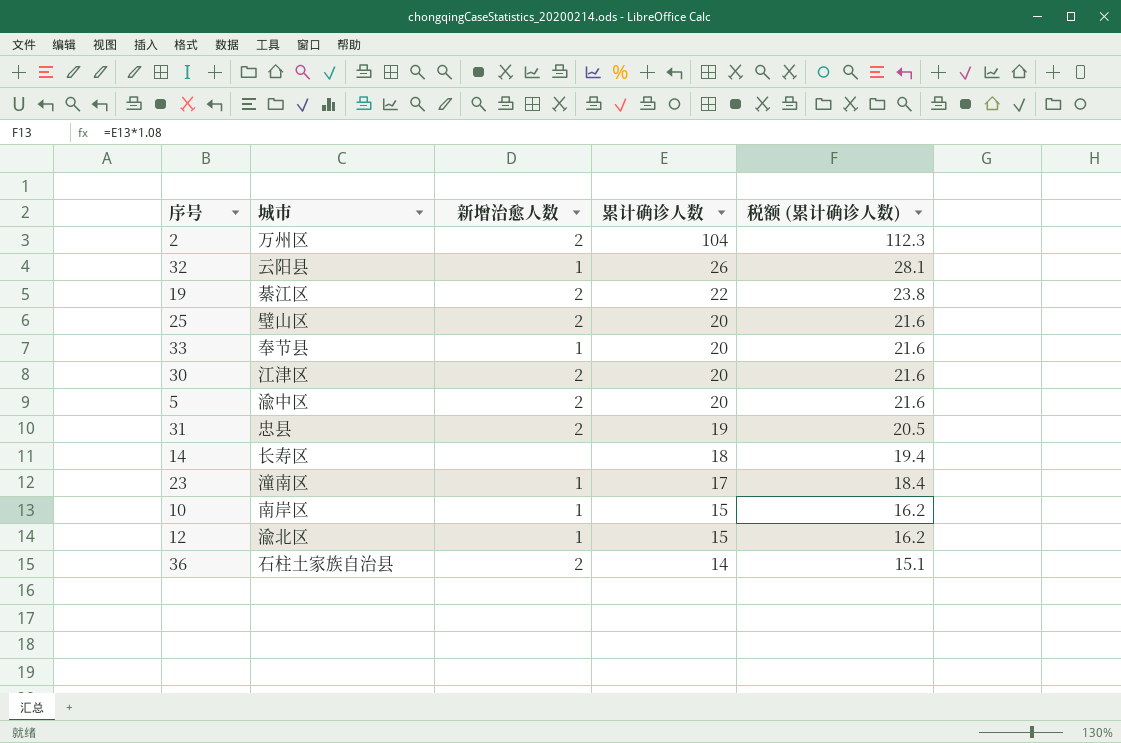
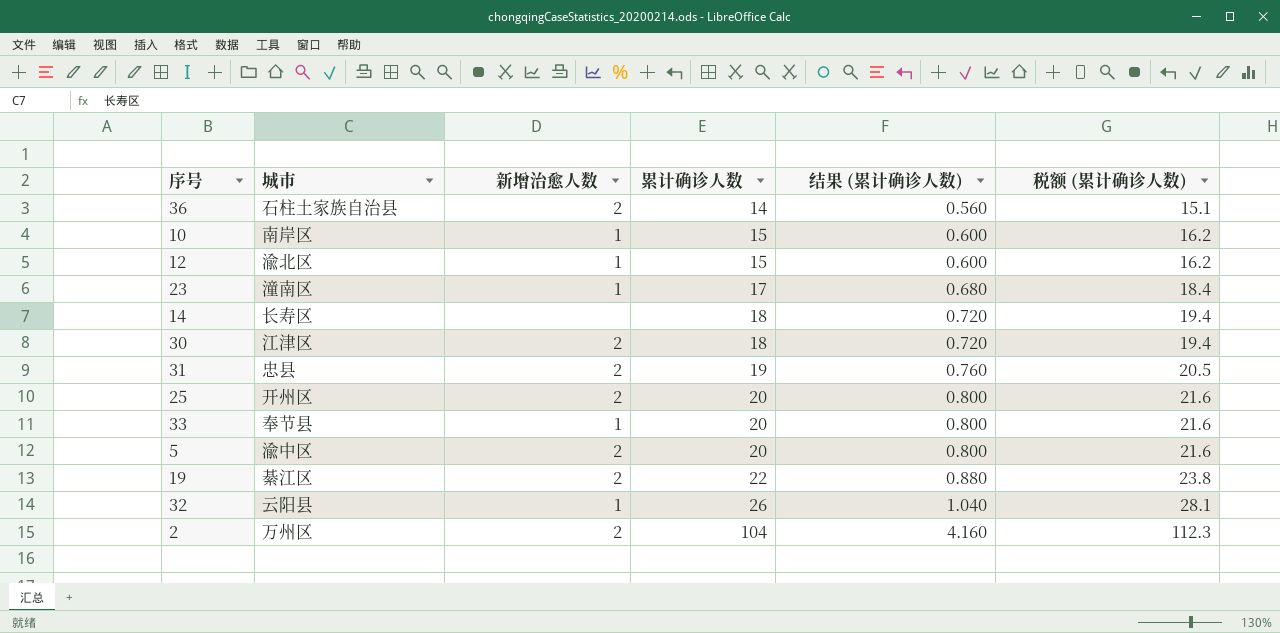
row order: 累计确诊人数 descending -> 累计确诊人数 ascending
column 结果 (累计确诊人数) | formula: none -> [累计确诊人数] * 0.04
30 | 累计确诊人数: 20 -> 18
30 | 税额 (累计确诊人数): 21.6 -> 19.4
25 | 城市: 璧山区 -> 开州区

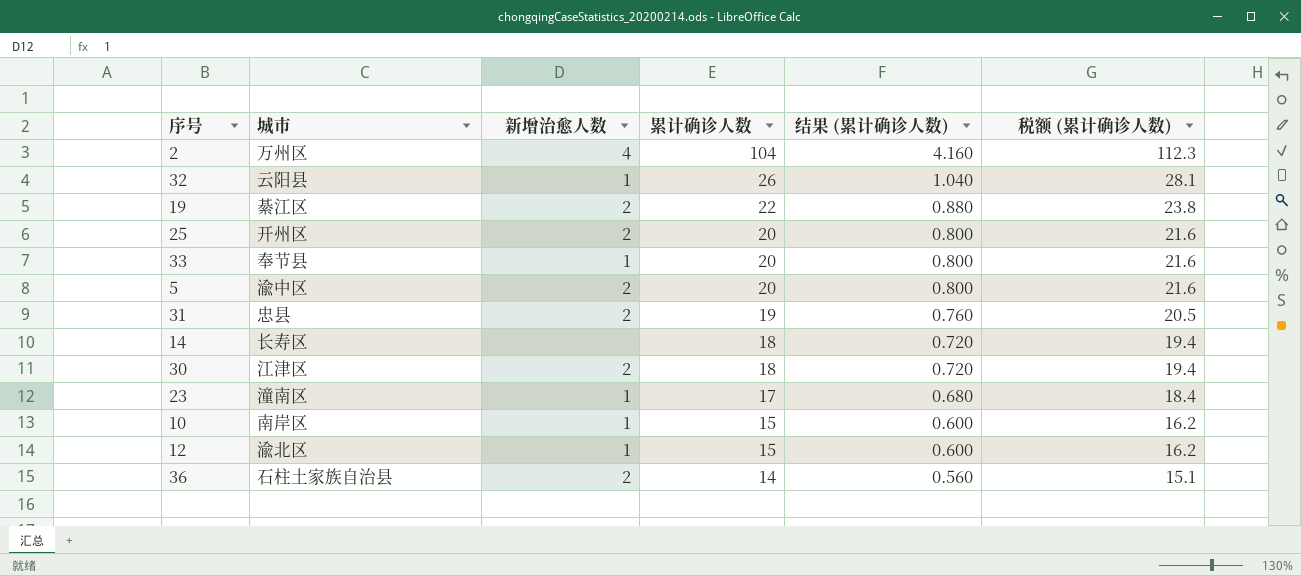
row order: 累计确诊人数 ascending -> 累计确诊人数 descending
2 | 新增治愈人数: 2 -> 4

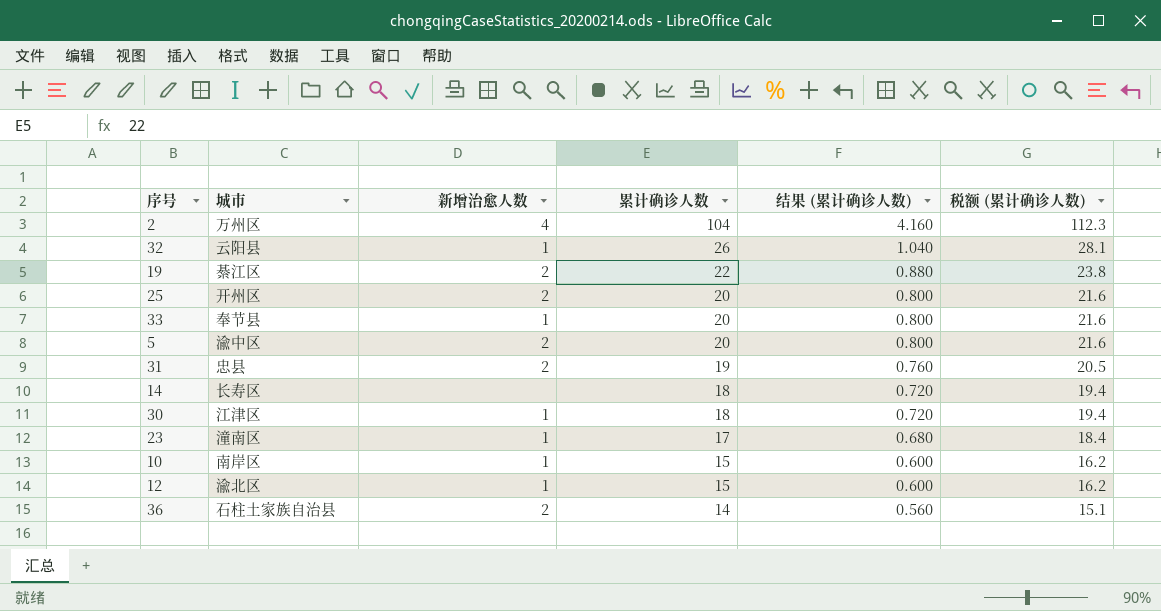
30 | 新增治愈人数: 2 -> 1

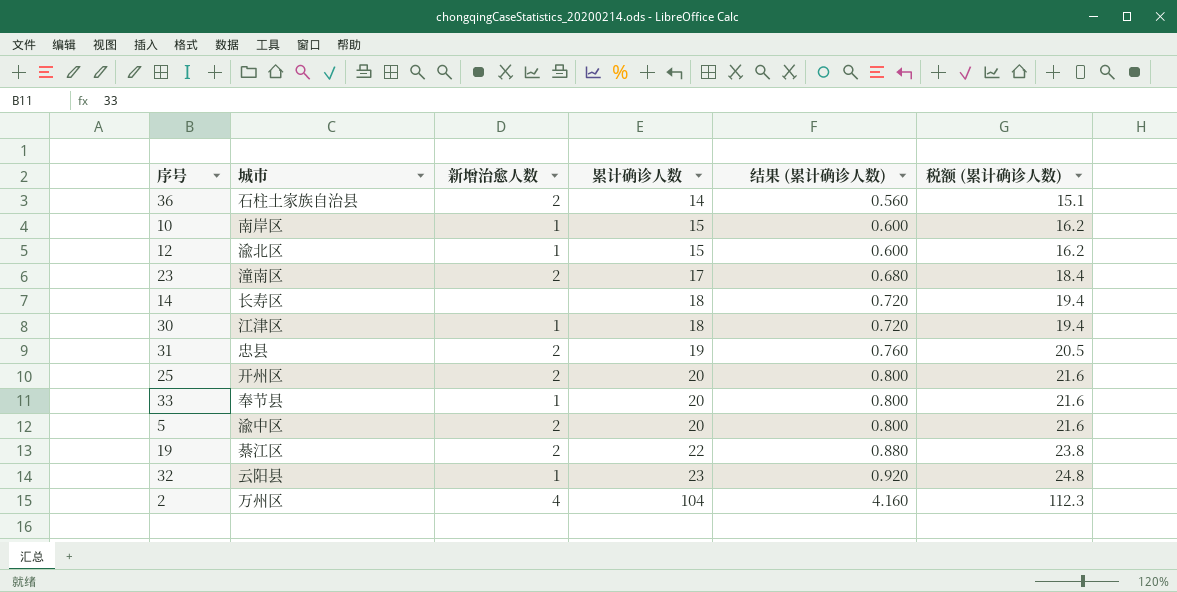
row order: 累计确诊人数 descending -> 累计确诊人数 ascending
23 | 新增治愈人数: 1 -> 2
32 | 累计确诊人数: 26 -> 23
32 | 结果 (累计确诊人数): 1.040 -> 0.920
32 | 税额 (累计确诊人数): 28.1 -> 24.8

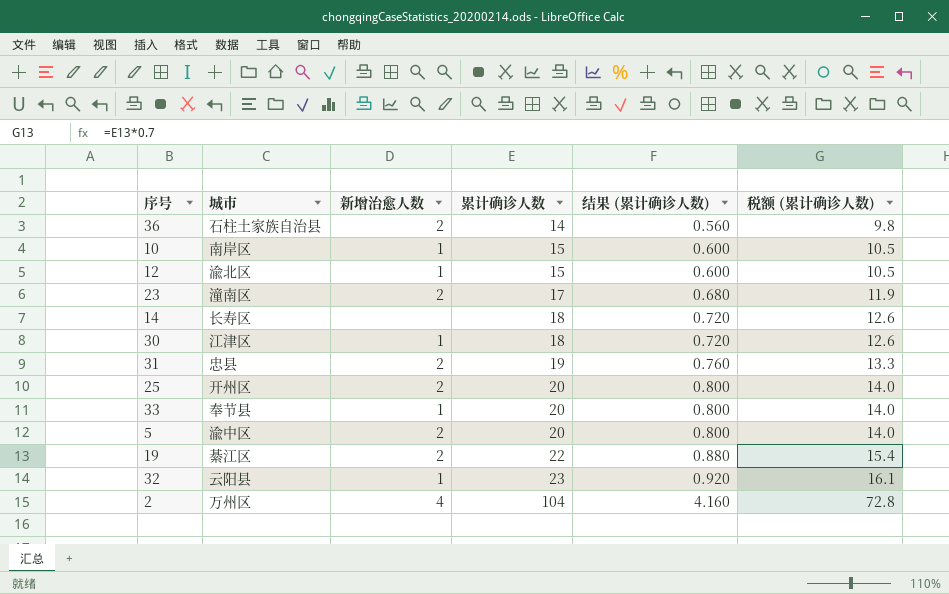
column 税额 (累计确诊人数) | formula: [累计确诊人数] * 1.08 -> [累计确诊人数] * 0.7

